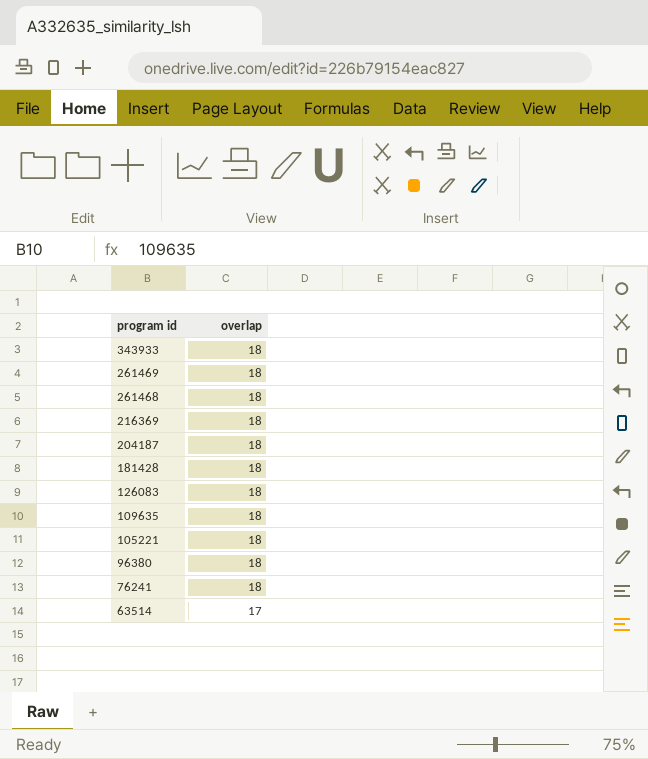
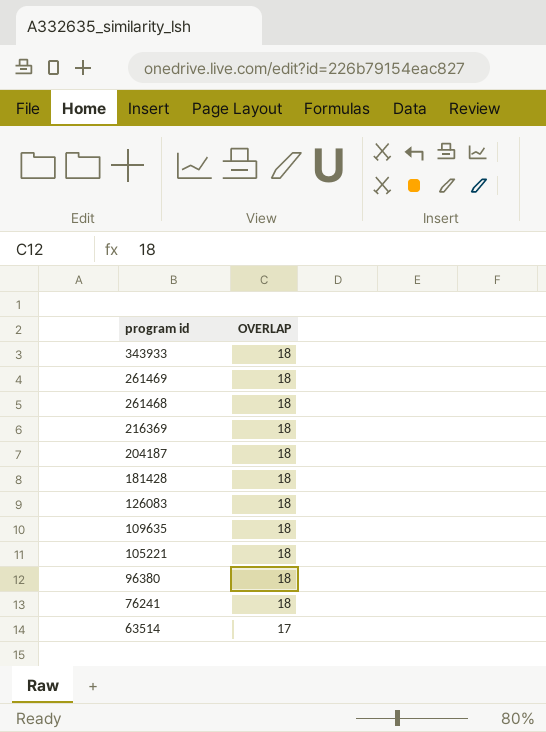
column name: overlap -> OVERLAP

